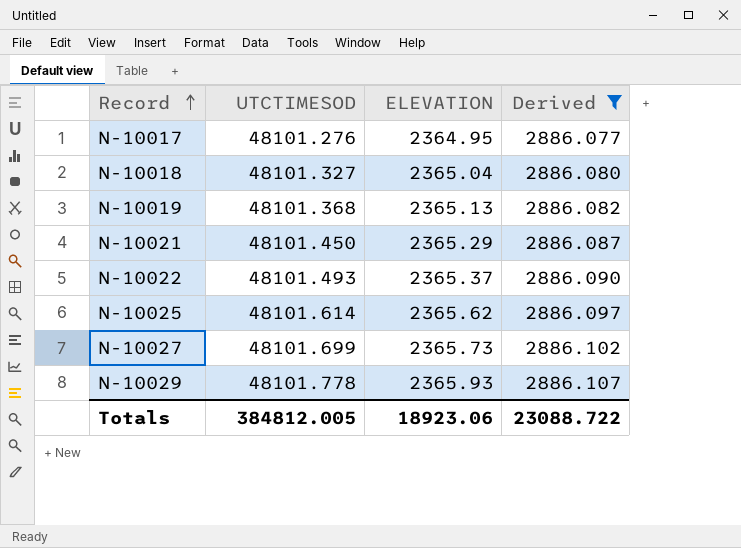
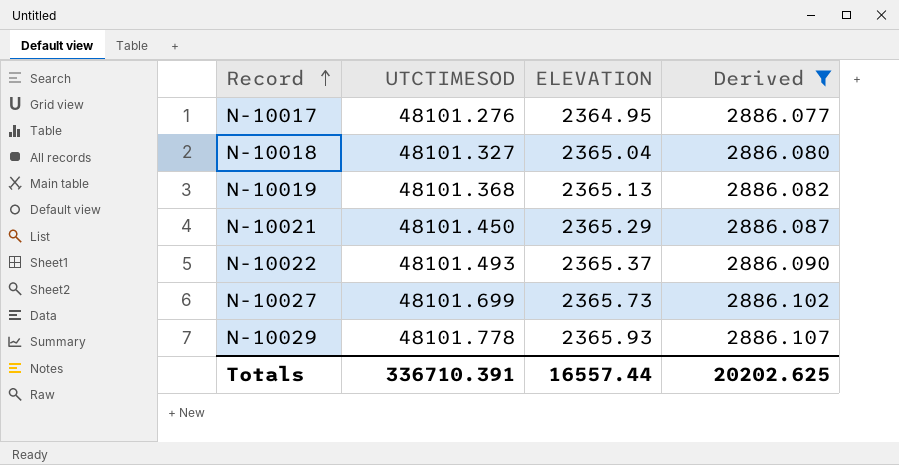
row N-10025: 48101.614 | 2365.62 | 2886.097 -> none
Totals | UTCTIMESOD: 384812.005 -> 336710.391
Totals | ELEVATION: 18923.06 -> 16557.44
Totals | Derived: 23088.722 -> 20202.625

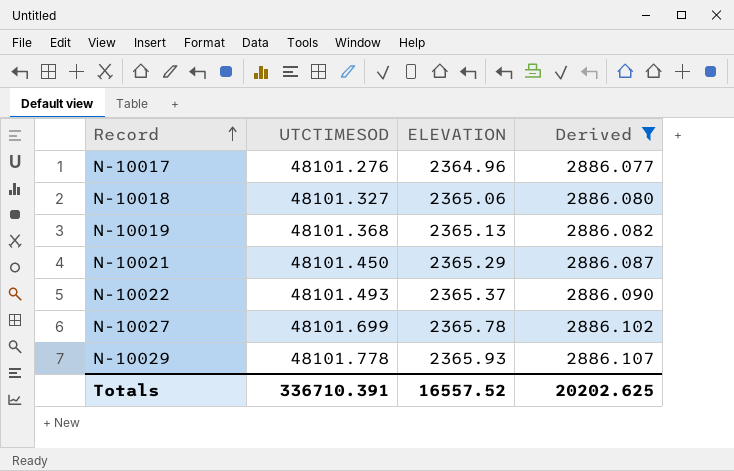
N-10017 | ELEVATION: 2364.95 -> 2364.96
N-10018 | ELEVATION: 2365.04 -> 2365.06
N-10027 | ELEVATION: 2365.73 -> 2365.78
Totals | ELEVATION: 16557.44 -> 16557.52

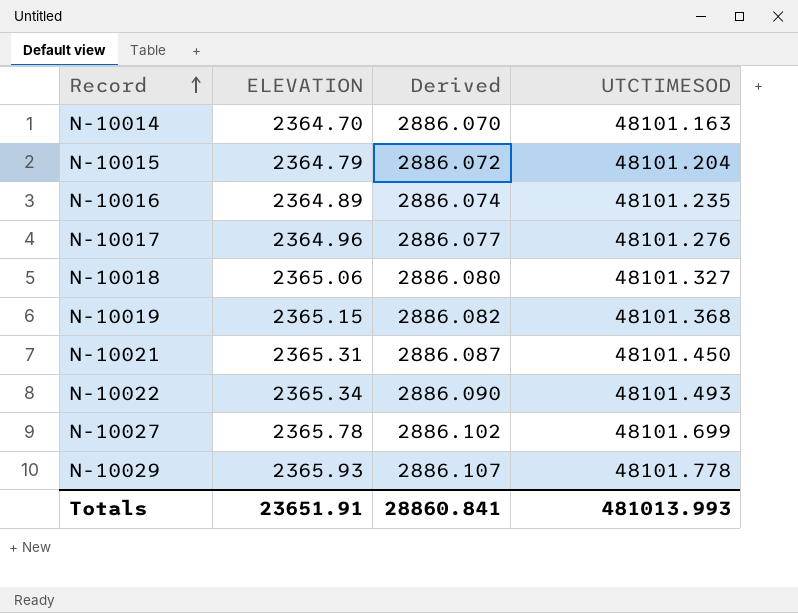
filter: Derived >= 2886.077 -> none
column UTCTIMESOD | position: 2 -> 4
N-10019 | ELEVATION: 2365.13 -> 2365.15
N-10021 | ELEVATION: 2365.29 -> 2365.31
N-10022 | ELEVATION: 2365.37 -> 2365.34
Totals | ELEVATION: 16557.52 -> 23651.91
Totals | Derived: 20202.625 -> 28860.841
Totals | UTCTIMESOD: 336710.391 -> 481013.993

